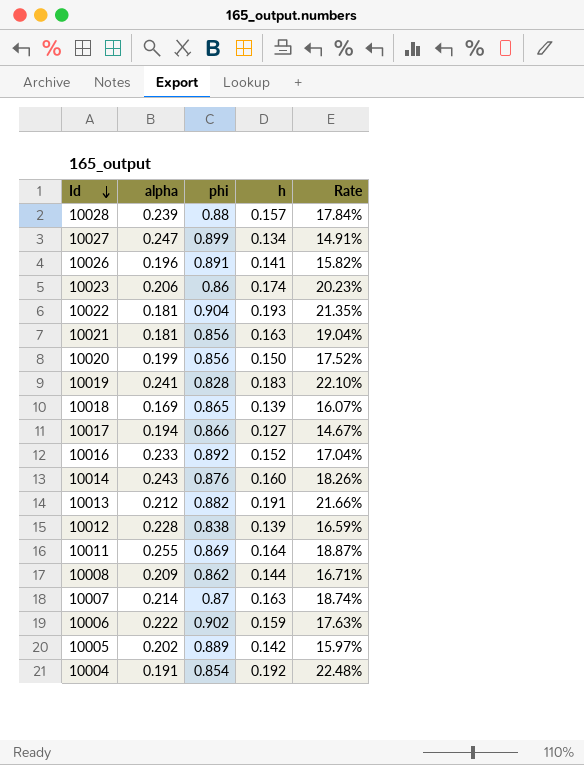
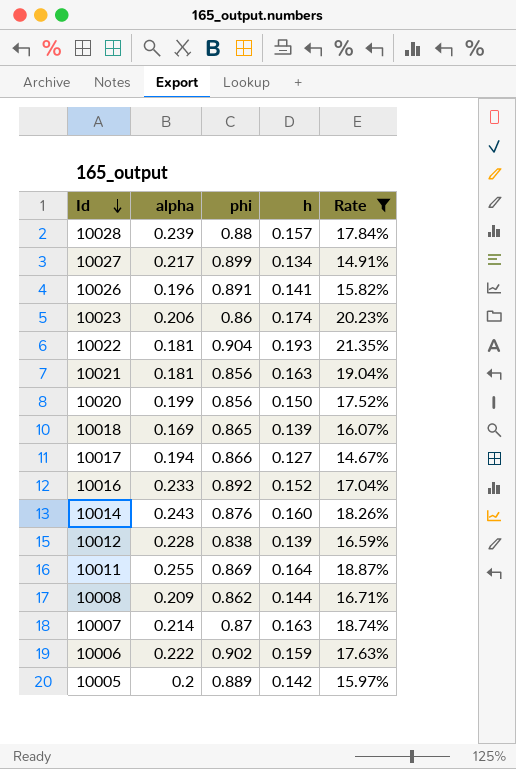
filter: none -> Rate <= 21.35%
10027 | alpha: 0.247 -> 0.217
10005 | alpha: 0.202 -> 0.2

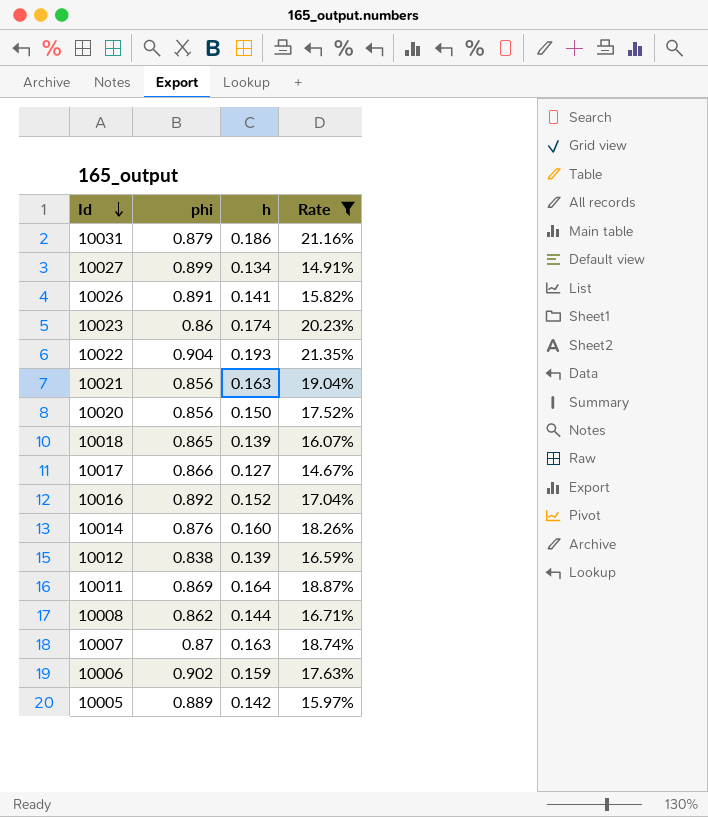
column alpha | position: 2 -> none
row 10028: 0.239 | 0.88 | 0.157 | 17.84% -> none
row 10031: none -> 0.879 | 0.186 | 21.16%

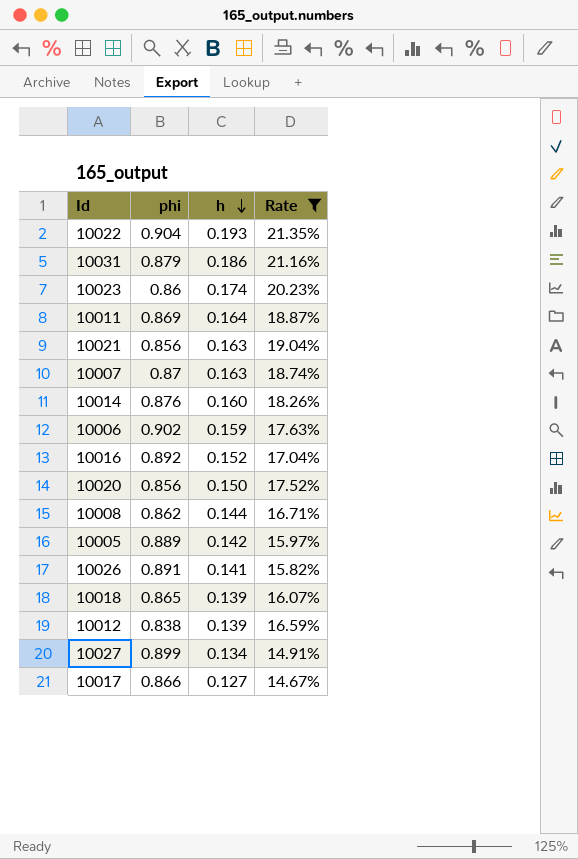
row order: Id descending -> h descending

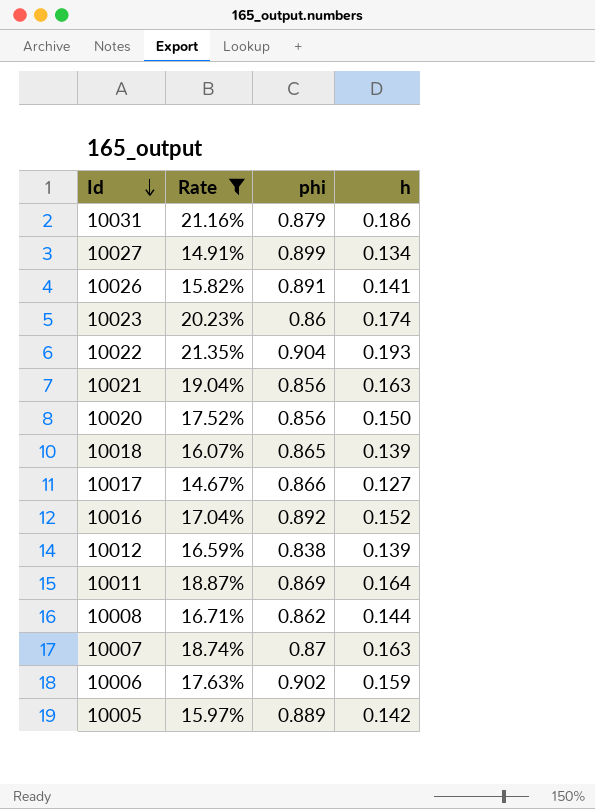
row order: h descending -> Id descending
column Rate | position: 4 -> 2
row 10014: 0.876 | 0.160 | 18.26% -> none

